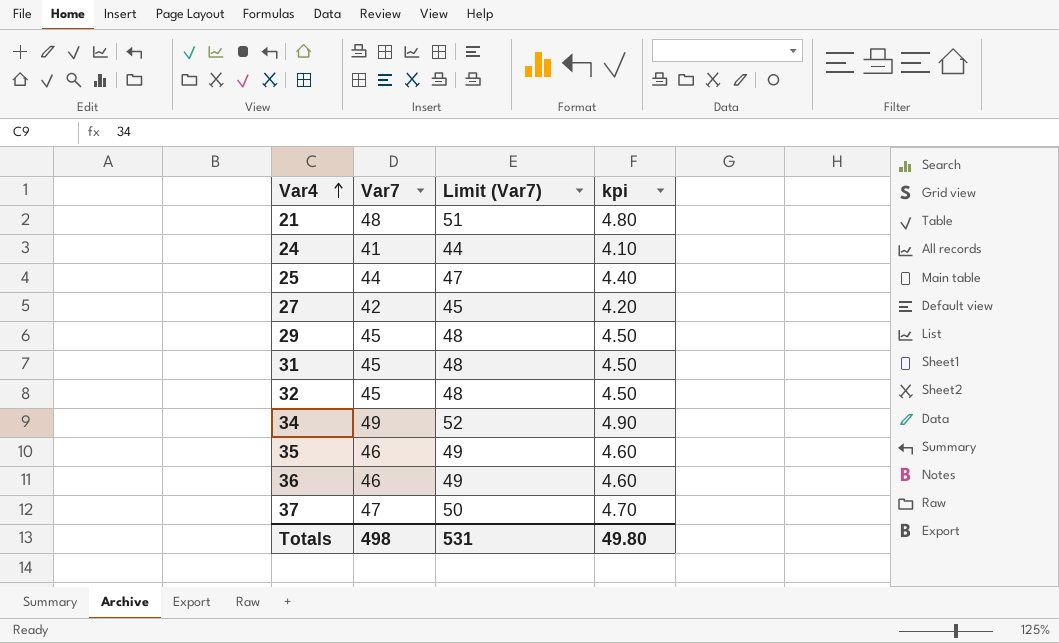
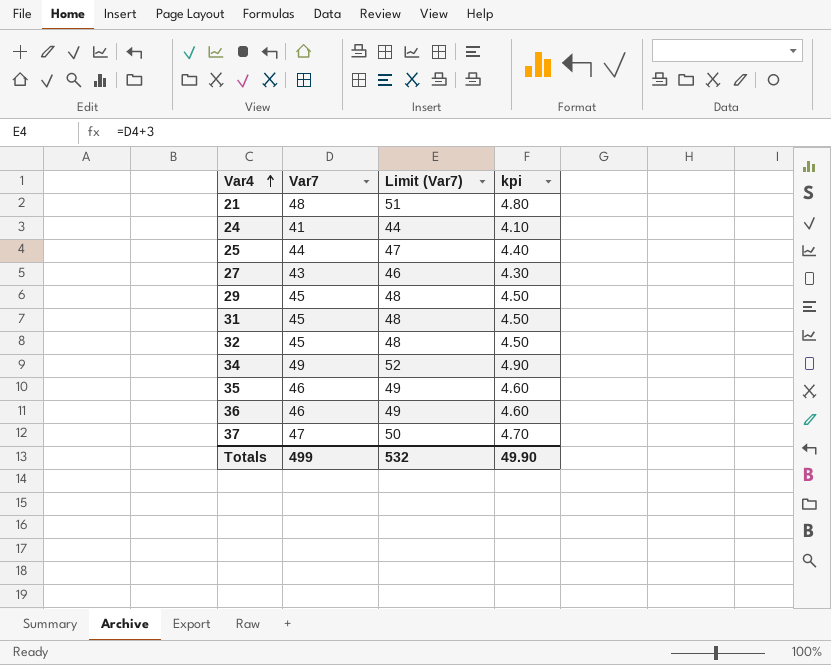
27 | Var7: 42 -> 43
27 | Limit (Var7): 45 -> 46
27 | kpi: 4.20 -> 4.30
Totals | Var7: 498 -> 499
Totals | Limit (Var7): 531 -> 532
Totals | kpi: 49.80 -> 49.90

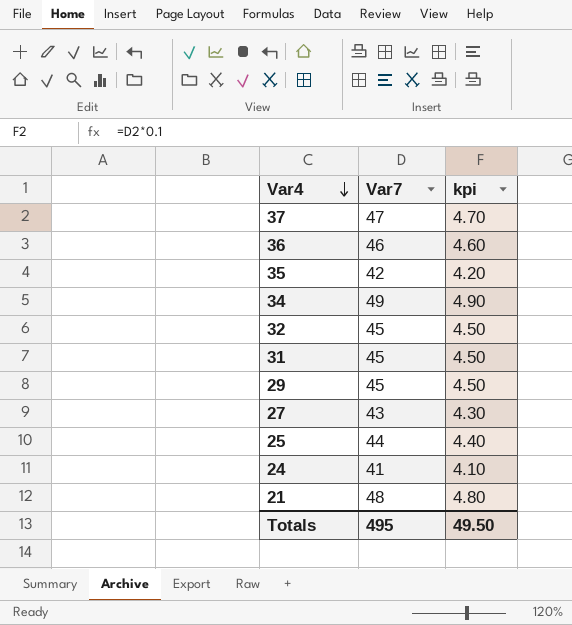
row order: Var4 ascending -> Var4 descending
column Limit (Var7) | formula: [Var7] + 3 -> none
35 | Var7: 46 -> 42
35 | kpi: 4.60 -> 4.20
Totals | Var7: 499 -> 495
Totals | kpi: 49.90 -> 49.50

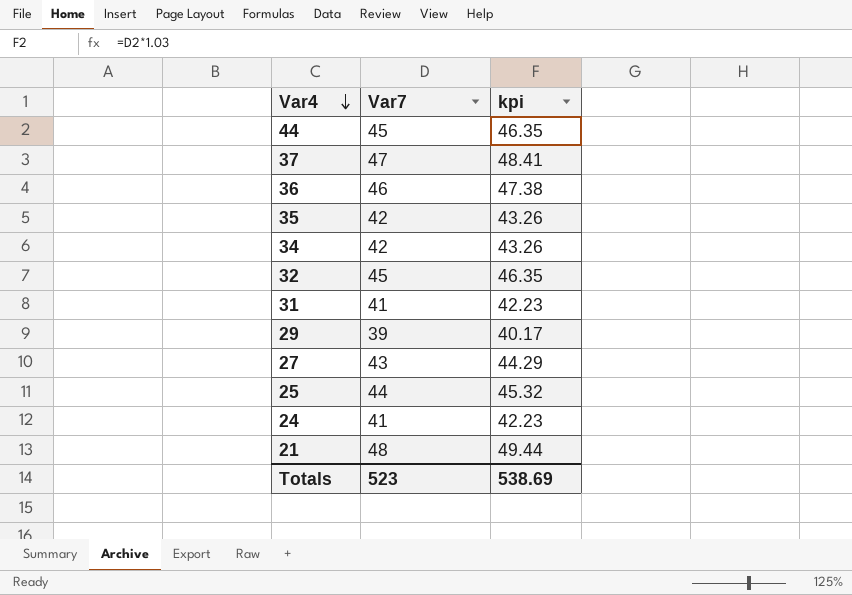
column kpi | formula: [Var7] * 0.1 -> [Var7] * 1.03
row 44: none -> 45 | 46.35
34 | Var7: 49 -> 42
31 | Var7: 45 -> 41
29 | Var7: 45 -> 39
Totals | Var7: 495 -> 523
Totals | kpi: 49.50 -> 538.69

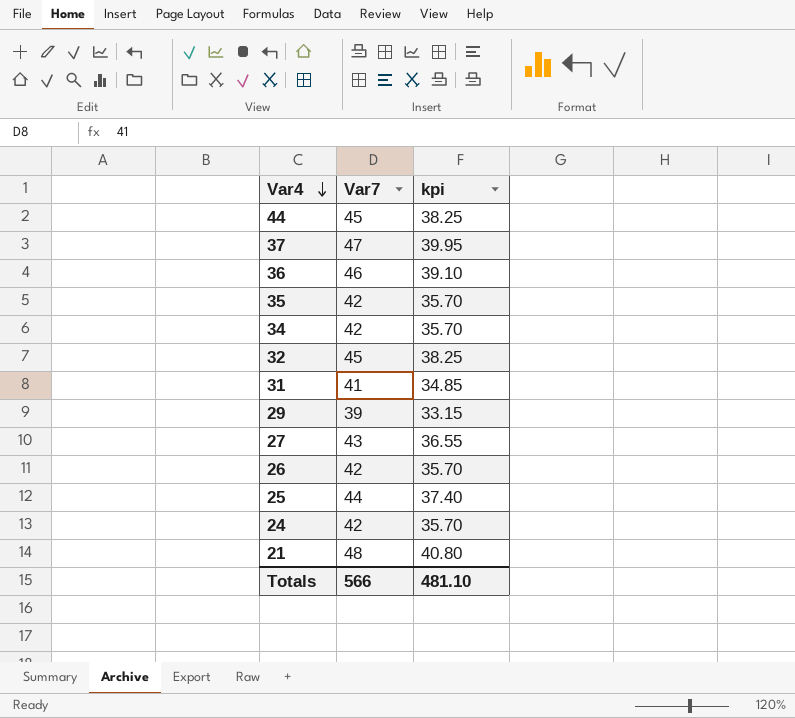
column kpi | formula: [Var7] * 1.03 -> [Var7] * 0.85
row 26: none -> 42 | 35.70
24 | Var7: 41 -> 42
Totals | Var7: 523 -> 566
Totals | kpi: 538.69 -> 481.10

